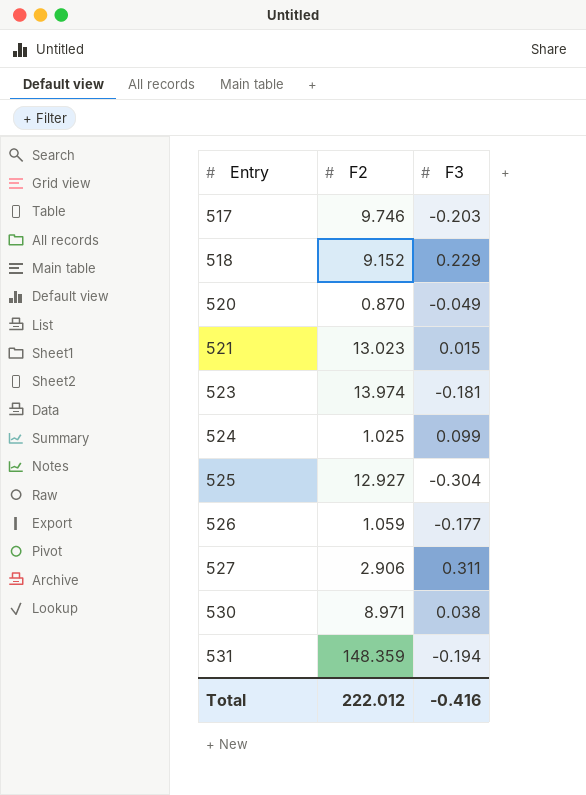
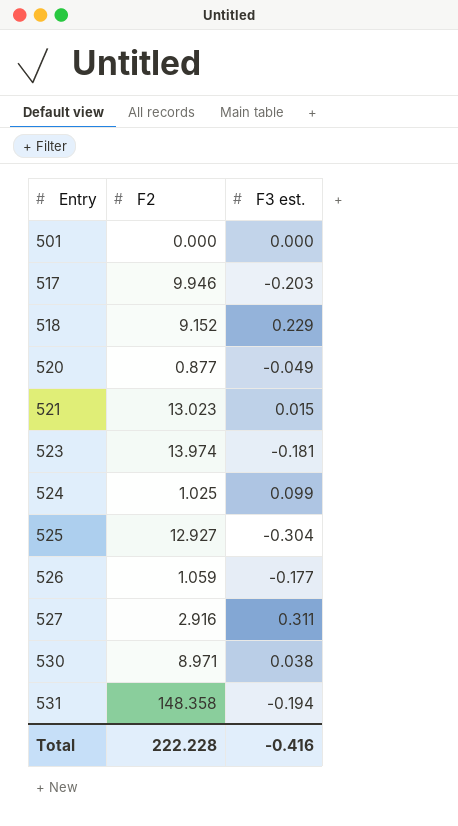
column name: F3 -> F3 est.
row 501: none -> 0.000 | 0.000
517 | F2: 9.746 -> 9.946
520 | F2: 0.870 -> 0.877
527 | F2: 2.906 -> 2.916
531 | F2: 148.359 -> 148.358
Total | F2: 222.012 -> 222.228

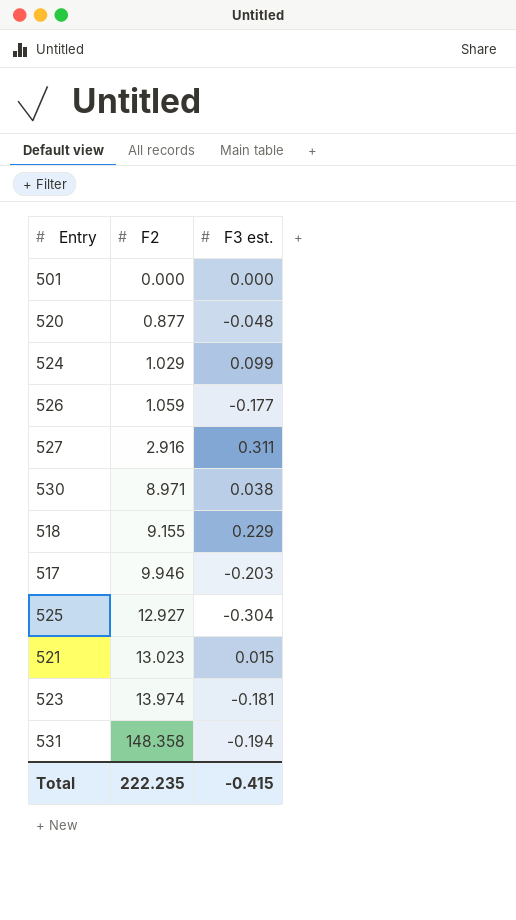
row order: Entry ascending -> F2 ascending
520 | F3 est.: -0.049 -> -0.048
524 | F2: 1.025 -> 1.029
518 | F2: 9.152 -> 9.155
Total | F2: 222.228 -> 222.235
Total | F3 est.: -0.416 -> -0.415

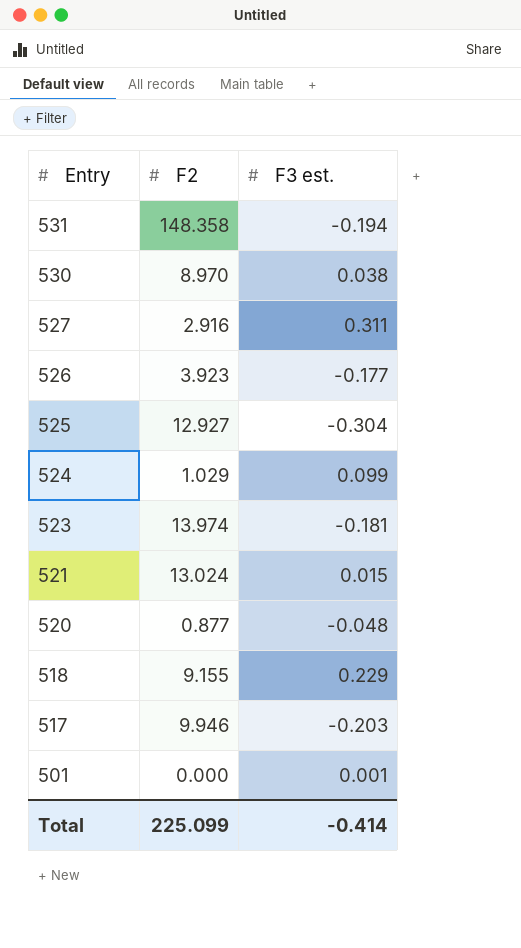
row order: F2 ascending -> Entry descending
530 | F2: 8.971 -> 8.970
526 | F2: 1.059 -> 3.923
521 | F2: 13.023 -> 13.024
501 | F3 est.: 0.000 -> 0.001
Total | F2: 222.235 -> 225.099
Total | F3 est.: -0.415 -> -0.414

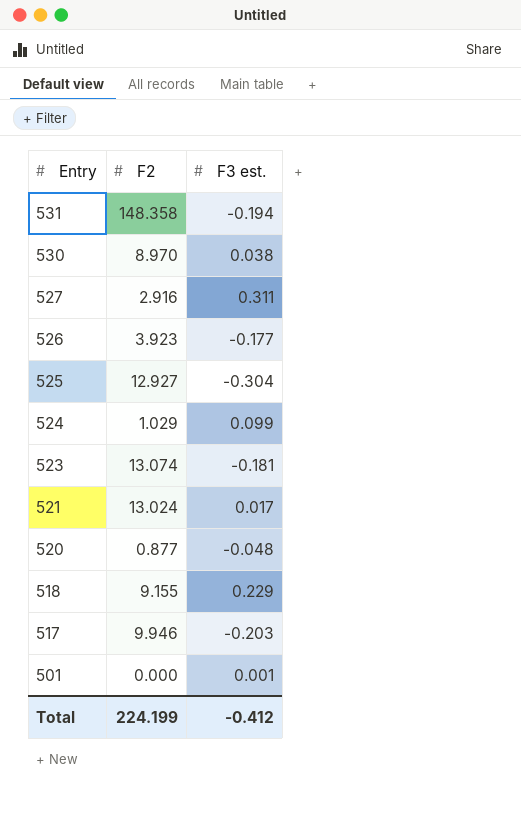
523 | F2: 13.974 -> 13.074
521 | F3 est.: 0.015 -> 0.017
Total | F2: 225.099 -> 224.199
Total | F3 est.: -0.414 -> -0.412

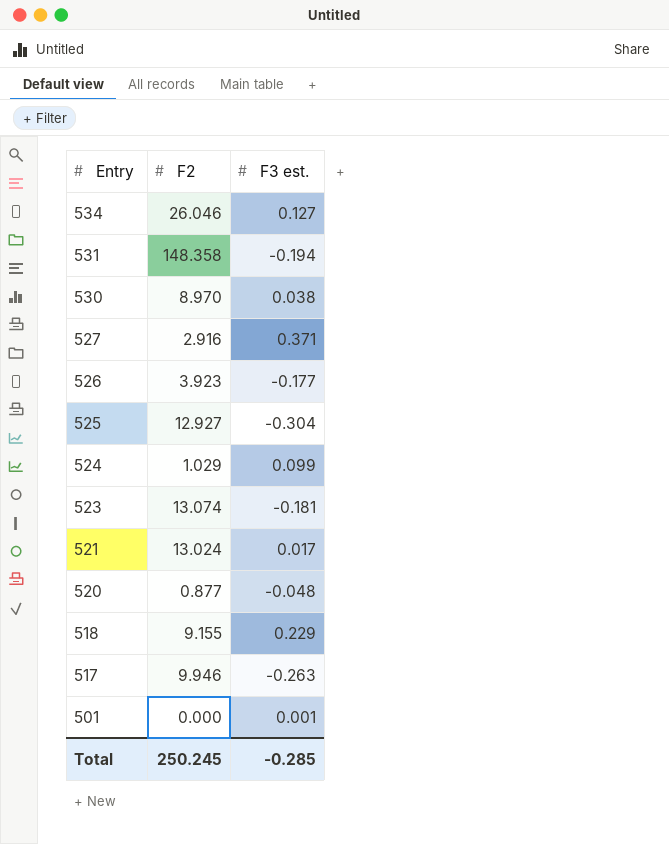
row 534: none -> 26.046 | 0.127
527 | F3 est.: 0.311 -> 0.371
517 | F3 est.: -0.203 -> -0.263
Total | F2: 224.199 -> 250.245
Total | F3 est.: -0.412 -> -0.285

